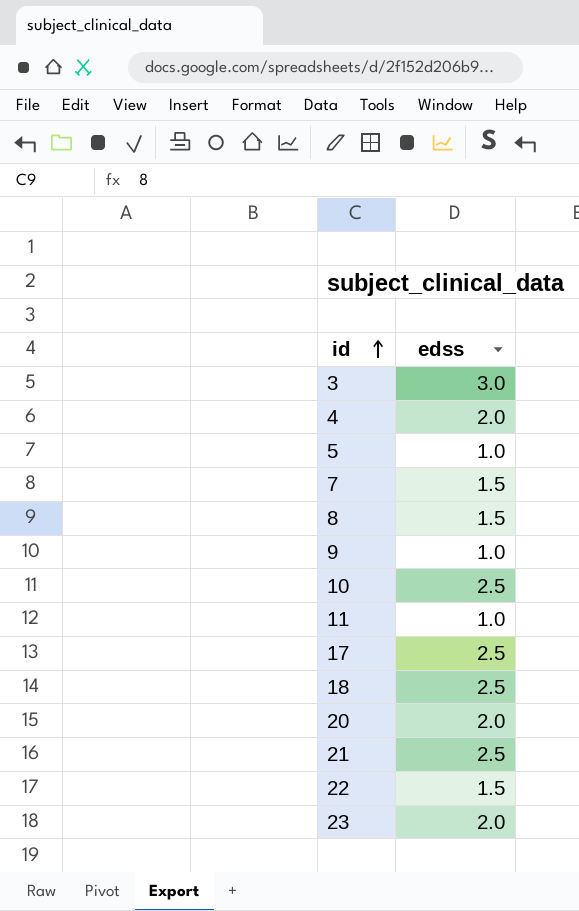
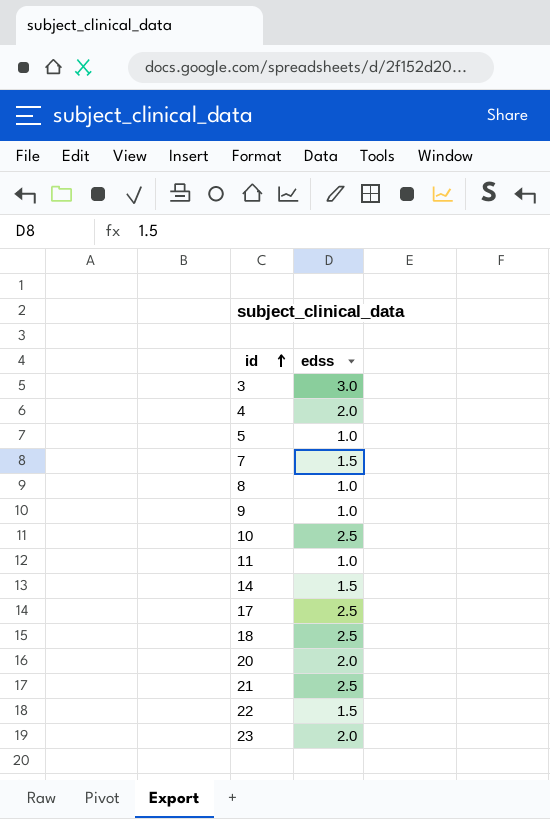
8 | edss: 1.5 -> 1.0
row 14: none -> 1.5

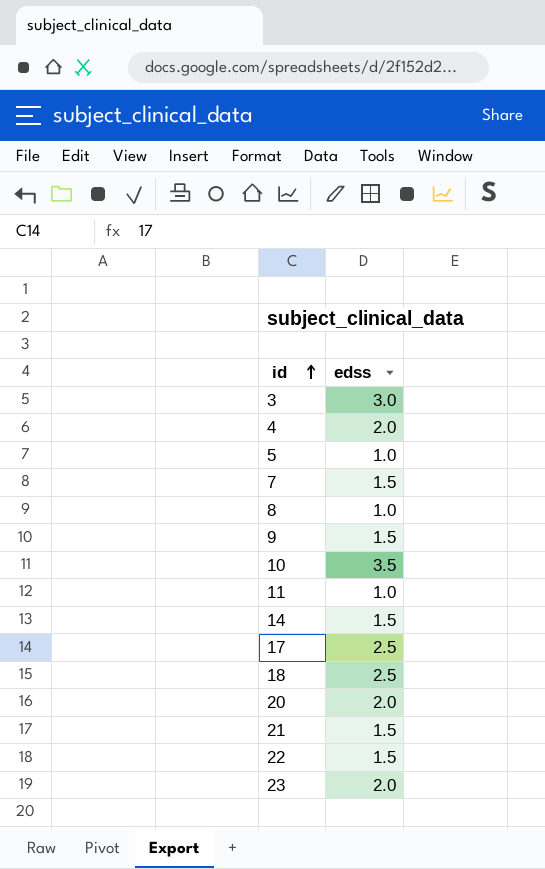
9 | edss: 1.0 -> 1.5
10 | edss: 2.5 -> 3.5
21 | edss: 2.5 -> 1.5

